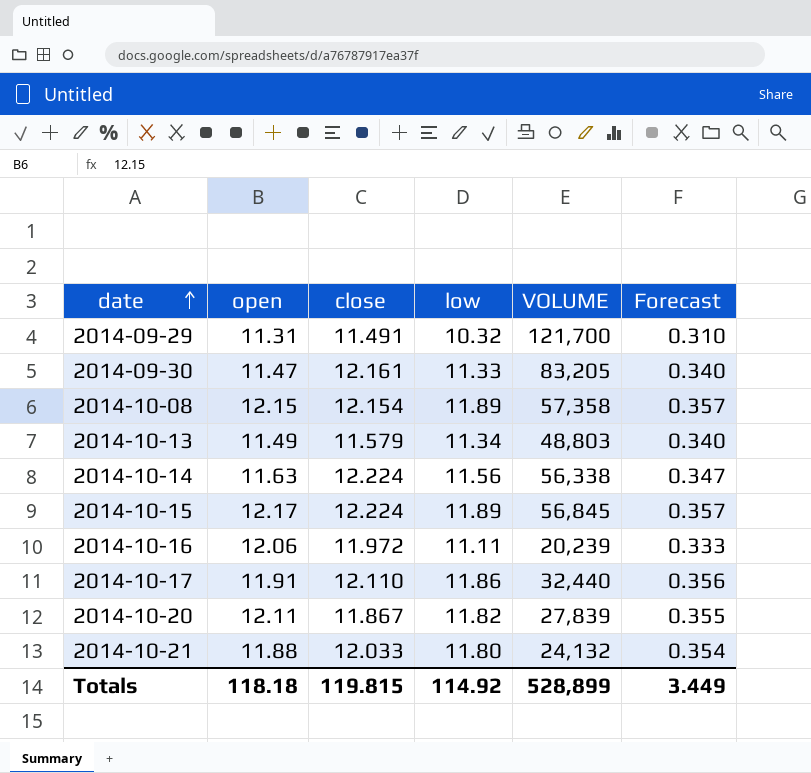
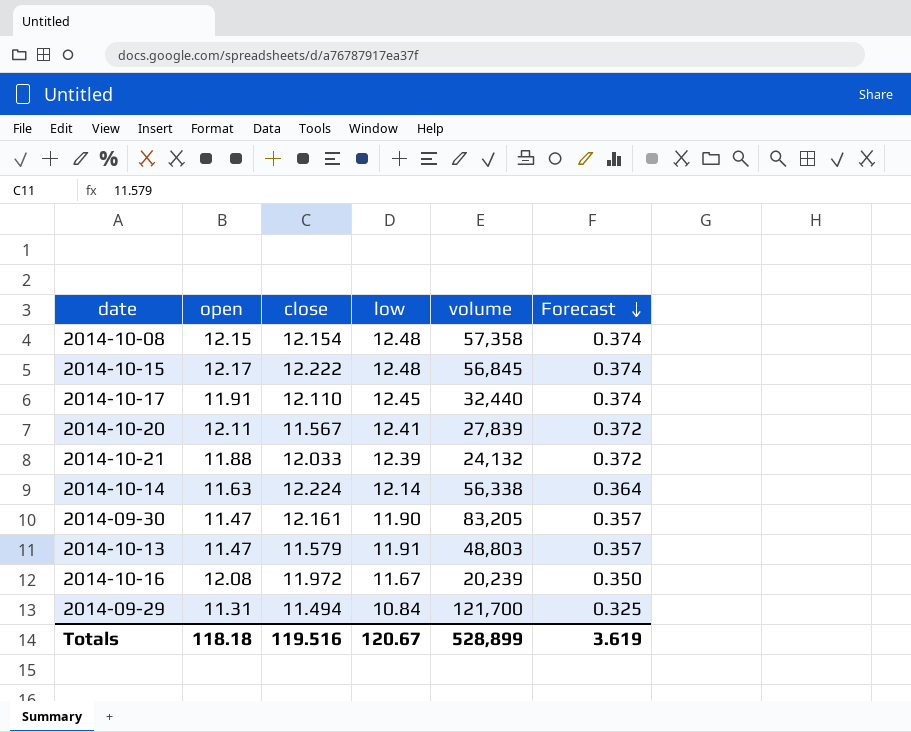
row order: date ascending -> Forecast descending
column name: VOLUME -> volume
2014-10-08 | low: 11.89 -> 12.48
2014-10-08 | Forecast: 0.357 -> 0.374
2014-10-15 | close: 12.224 -> 12.222
2014-10-15 | low: 11.89 -> 12.48
2014-10-15 | Forecast: 0.357 -> 0.374
2014-10-17 | low: 11.86 -> 12.45
2014-10-17 | Forecast: 0.356 -> 0.374
2014-10-20 | close: 11.867 -> 11.567
2014-10-20 | low: 11.82 -> 12.41
2014-10-20 | Forecast: 0.355 -> 0.372
2014-10-21 | low: 11.80 -> 12.39
2014-10-21 | Forecast: 0.354 -> 0.372
2014-10-14 | low: 11.56 -> 12.14
2014-10-14 | Forecast: 0.347 -> 0.364
2014-09-30 | low: 11.33 -> 11.90
2014-09-30 | Forecast: 0.340 -> 0.357
2014-10-13 | open: 11.49 -> 11.47
2014-10-13 | low: 11.34 -> 11.91
2014-10-13 | Forecast: 0.340 -> 0.357
2014-10-16 | open: 12.06 -> 12.08
2014-10-16 | low: 11.11 -> 11.67
2014-10-16 | Forecast: 0.333 -> 0.350
2014-09-29 | close: 11.491 -> 11.494
2014-09-29 | low: 10.32 -> 10.84
2014-09-29 | Forecast: 0.310 -> 0.325
Totals | close: 119.815 -> 119.516
Totals | low: 114.92 -> 120.67
Totals | Forecast: 3.449 -> 3.619

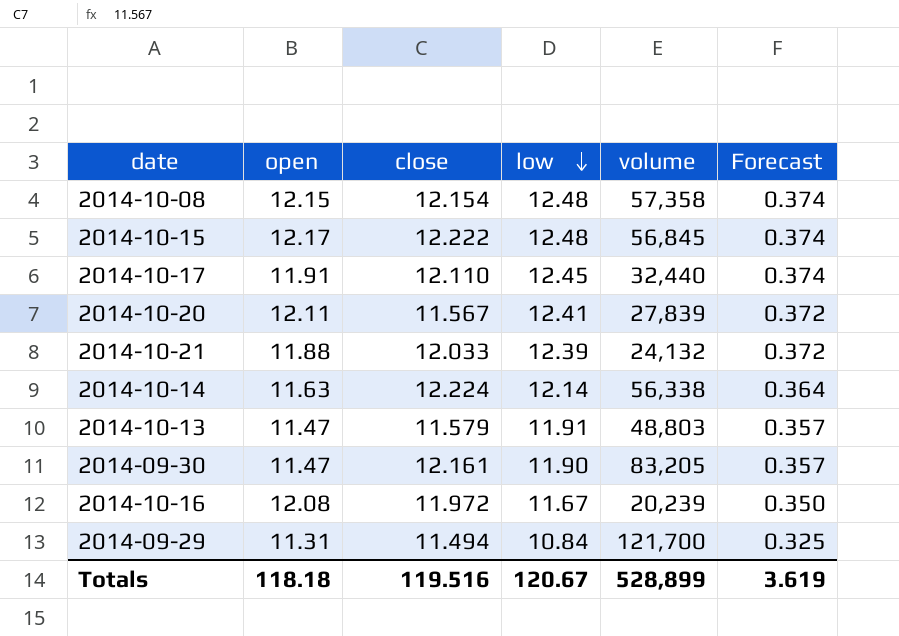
row order: Forecast descending -> low descending

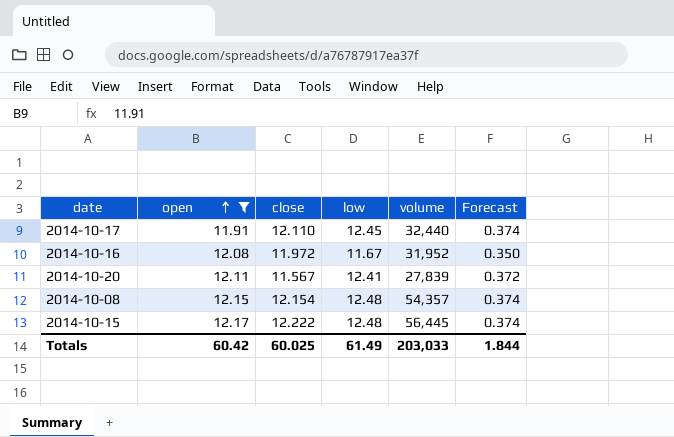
filter: none -> open >= 11.91
row order: low descending -> open ascending
2014-10-16 | volume: 20,239 -> 31,952
2014-10-08 | volume: 57,358 -> 54,357
2014-10-15 | volume: 56,845 -> 56,445
Totals | open: 118.18 -> 60.42
Totals | close: 119.516 -> 60.025
Totals | low: 120.67 -> 61.49
Totals | volume: 528,899 -> 203,033
Totals | Forecast: 3.619 -> 1.844

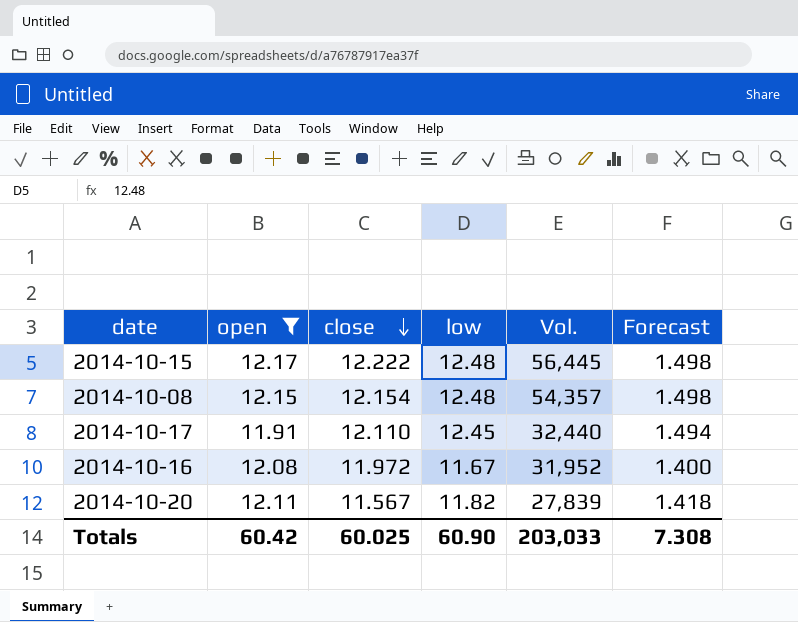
row order: open ascending -> close descending
column name: volume -> Vol.
column Forecast | formula: [low] * 0.03 -> [low] * 0.12
2014-10-20 | low: 12.41 -> 11.82
Totals | low: 61.49 -> 60.90
Totals | Forecast: 1.844 -> 7.308

